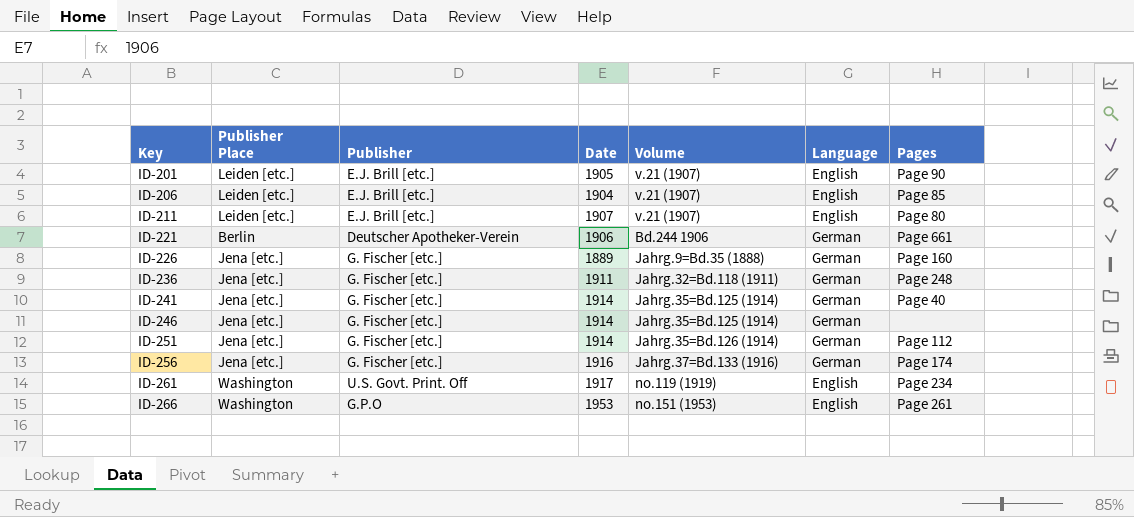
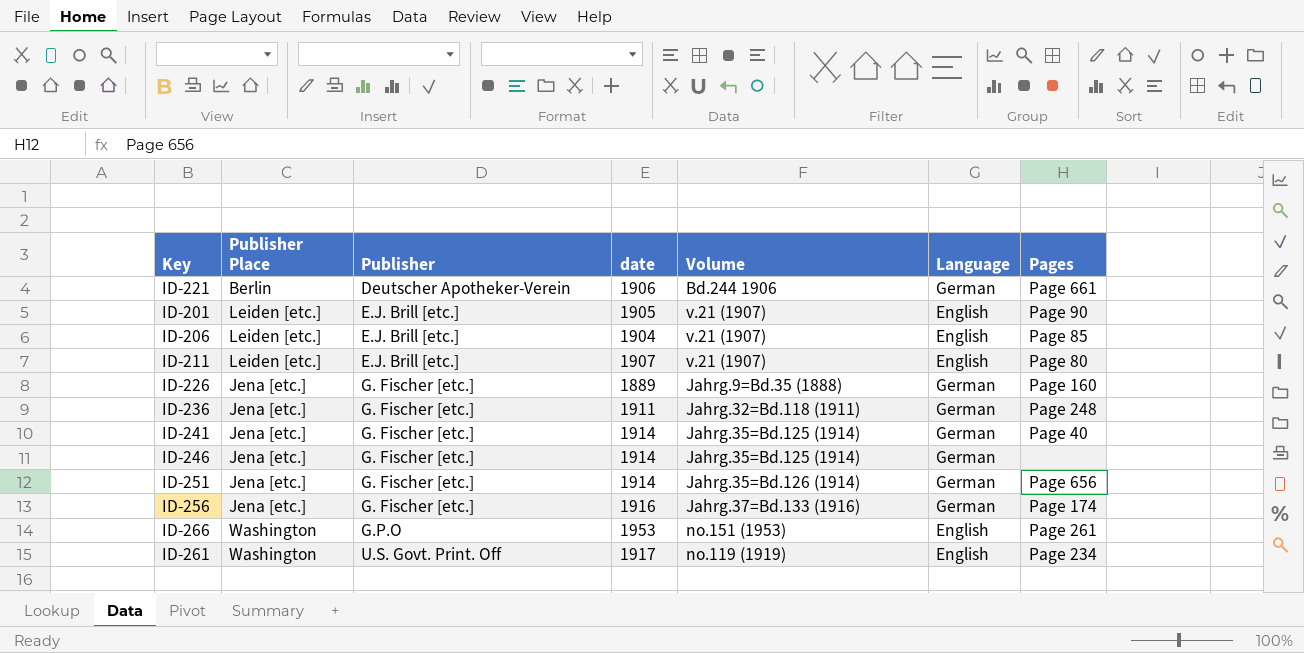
row order: Key ascending -> Publisher ascending
column name: Date -> date
ID-251 | Pages: Page 112 -> Page 656

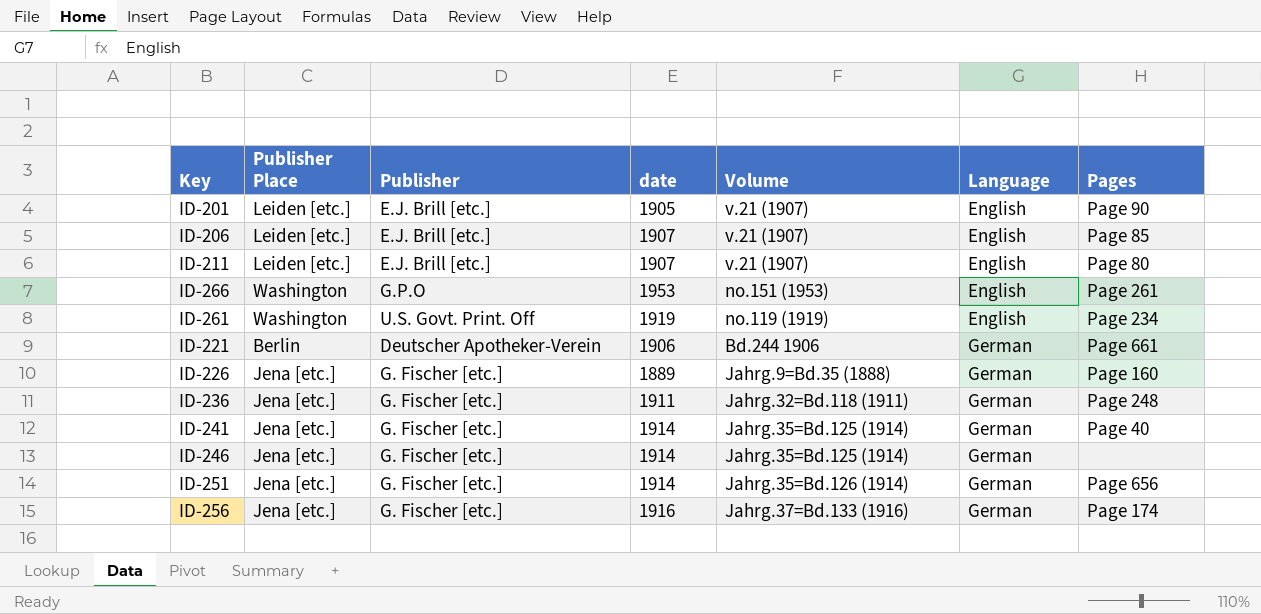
row order: Publisher ascending -> Language ascending
ID-206 | date: 1904 -> 1907
ID-261 | date: 1917 -> 1919

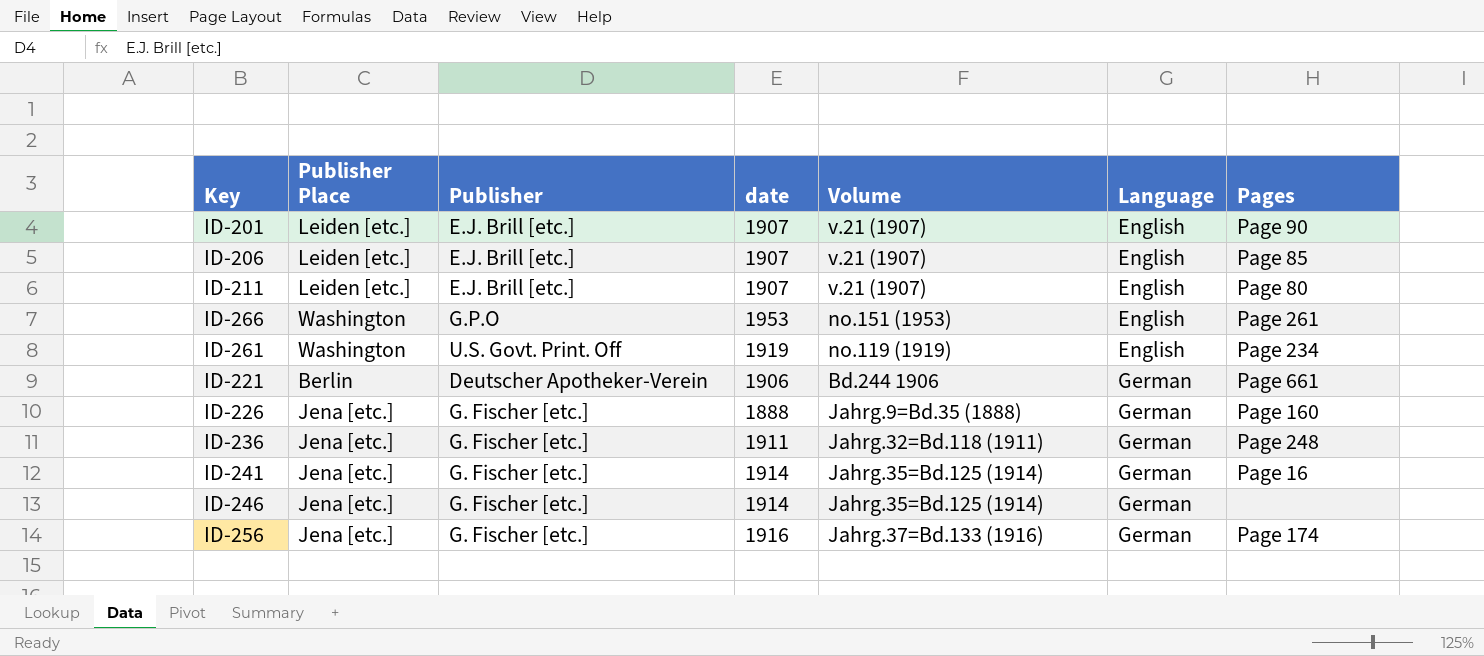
row ID-251: Jena [etc.] | G. Fischer [etc.] | 1914 | Jahrg.35=Bd.126 (1914) | German | Page 656 -> none
ID-201 | date: 1905 -> 1907
ID-226 | date: 1889 -> 1888
ID-241 | Pages: Page 40 -> Page 16

